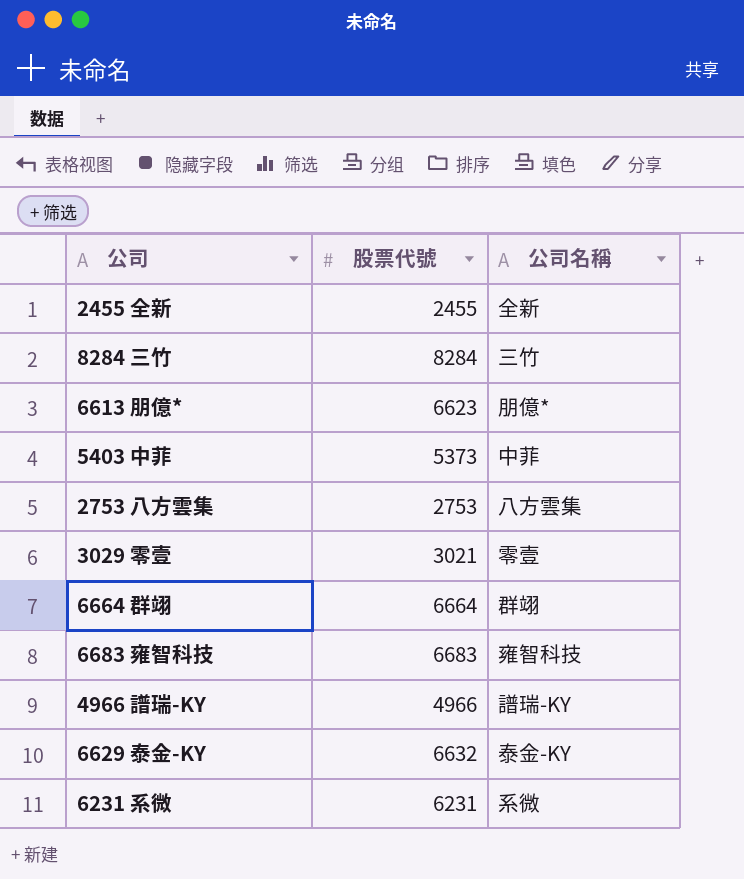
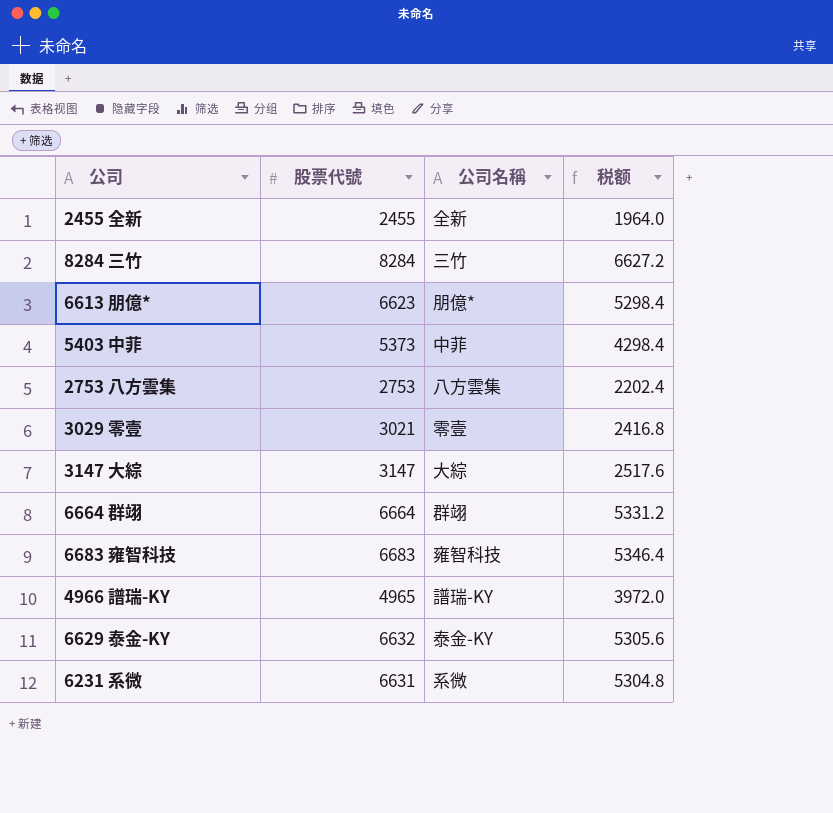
column 税额 | formula: none -> [股票代號] * 0.8
row 3147 大綜: none -> 3147 | 大綜 | 2517.6
4966 譜瑞-KY | 股票代號: 4966 -> 4965
6231 系微 | 股票代號: 6231 -> 6631

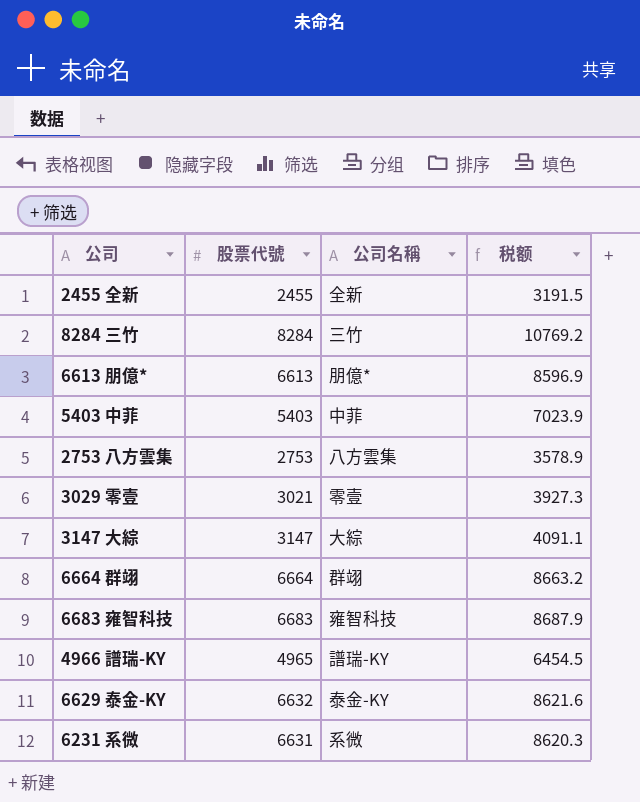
column 税额 | formula: [股票代號] * 0.8 -> [股票代號] * 1.3
6613 朋億* | 股票代號: 6623 -> 6613
5403 中菲 | 股票代號: 5373 -> 5403

